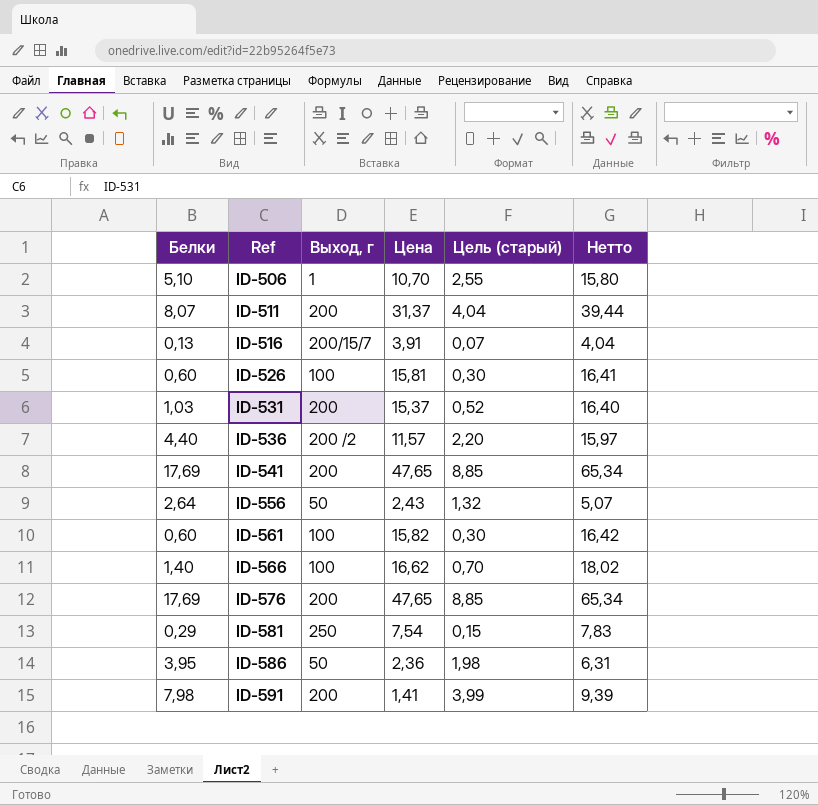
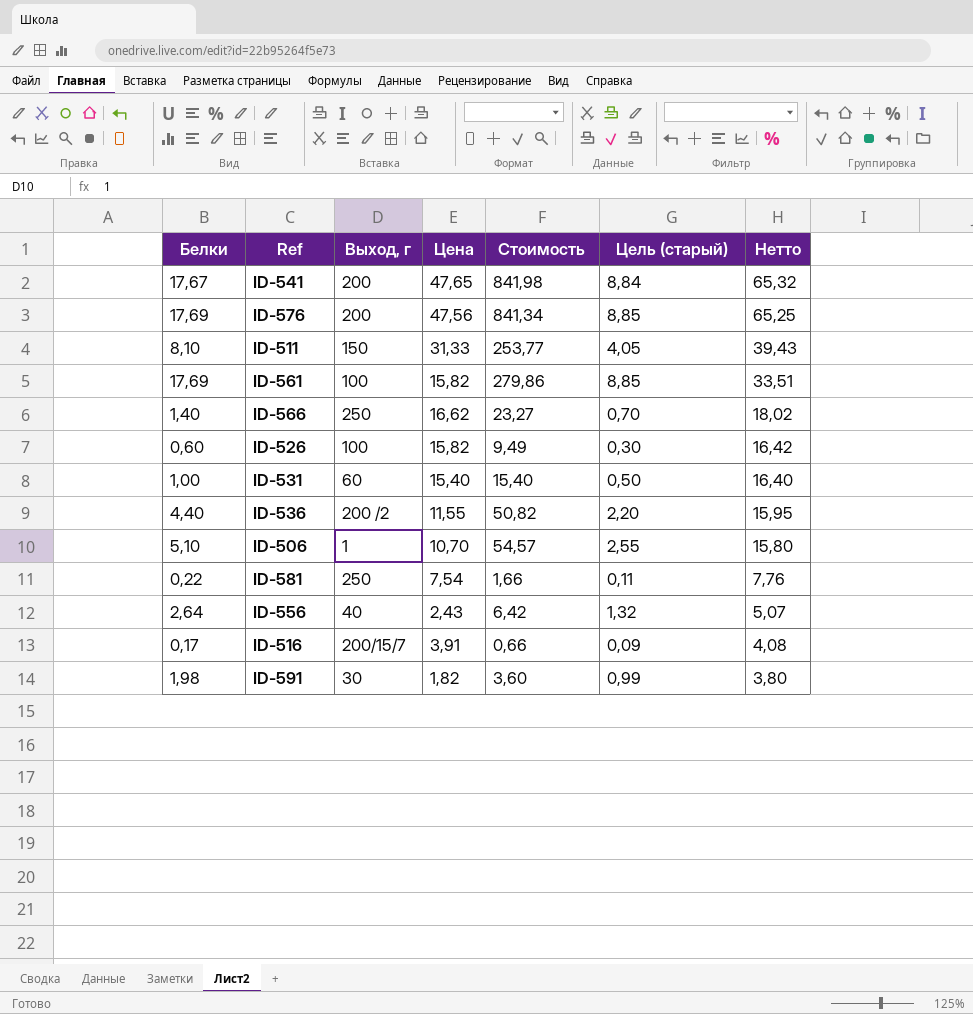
row order: Ref ascending -> Нетто descending
column Стоимость | formula: none -> [Белки] * [Цена]
row ID-586: 3,95 | 50 | 2,36 | 1,98 | 6,31 -> none
ID-541 | Белки: 17,69 -> 17,67
ID-541 | Цель (старый): 8,85 -> 8,84
ID-541 | Нетто: 65,34 -> 65,32
ID-576 | Цена: 47,65 -> 47,56
ID-576 | Нетто: 65,34 -> 65,25
ID-511 | Белки: 8,07 -> 8,10
ID-511 | Выход, г: 200 -> 150
ID-511 | Цена: 31,37 -> 31,33
ID-511 | Цель (старый): 4,04 -> 4,05
ID-511 | Нетто: 39,44 -> 39,43
ID-561 | Белки: 0,60 -> 17,69
ID-561 | Цель (старый): 0,30 -> 8,85
ID-561 | Нетто: 16,42 -> 33,51
ID-566 | Выход, г: 100 -> 250
ID-526 | Цена: 15,81 -> 15,82
ID-526 | Нетто: 16,41 -> 16,42
ID-531 | Белки: 1,03 -> 1,00
ID-531 | Выход, г: 200 -> 60
ID-531 | Цена: 15,37 -> 15,40
ID-531 | Цель (старый): 0,52 -> 0,50
ID-536 | Цена: 11,57 -> 11,55
ID-536 | Нетто: 15,97 -> 15,95
ID-581 | Белки: 0,29 -> 0,22
ID-581 | Цель (старый): 0,15 -> 0,11
ID-581 | Нетто: 7,83 -> 7,76
ID-556 | Выход, г: 50 -> 40
ID-516 | Белки: 0,13 -> 0,17
ID-516 | Цель (старый): 0,07 -> 0,09
ID-516 | Нетто: 4,04 -> 4,08
ID-591 | Белки: 7,98 -> 1,98
ID-591 | Выход, г: 200 -> 30
ID-591 | Цена: 1,41 -> 1,82
ID-591 | Цель (старый): 3,99 -> 0,99
ID-591 | Нетто: 9,39 -> 3,80

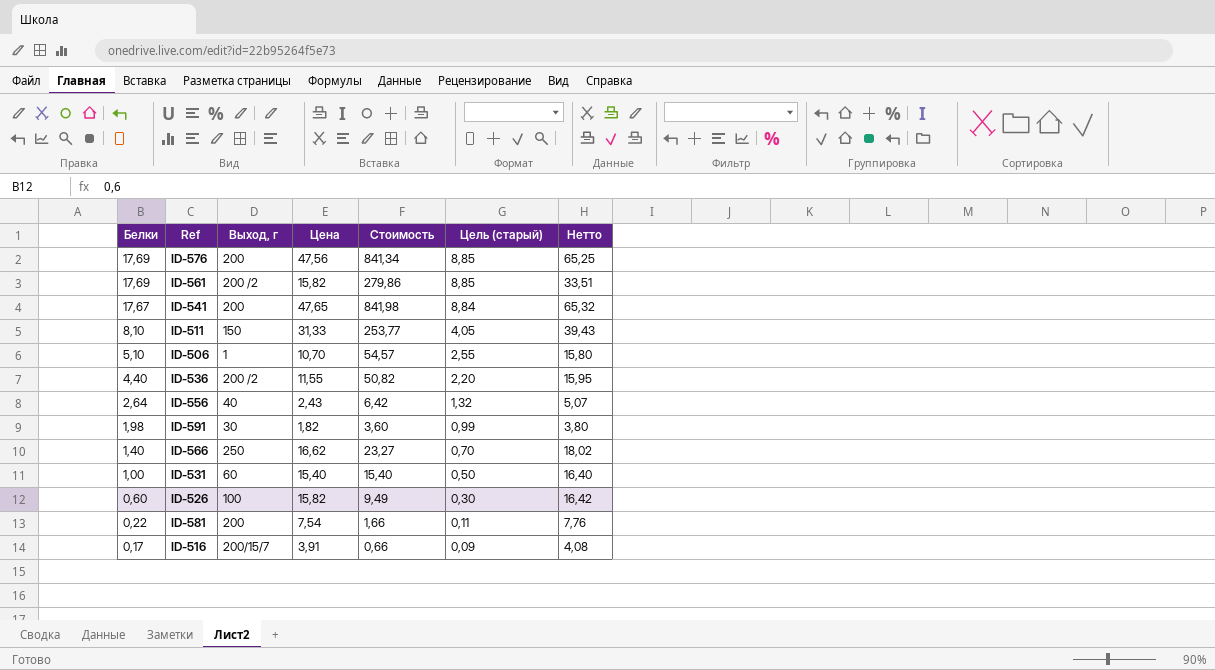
row order: Нетто descending -> Белки descending
ID-561 | Выход, г: 100 -> 200 /2
ID-581 | Выход, г: 250 -> 200

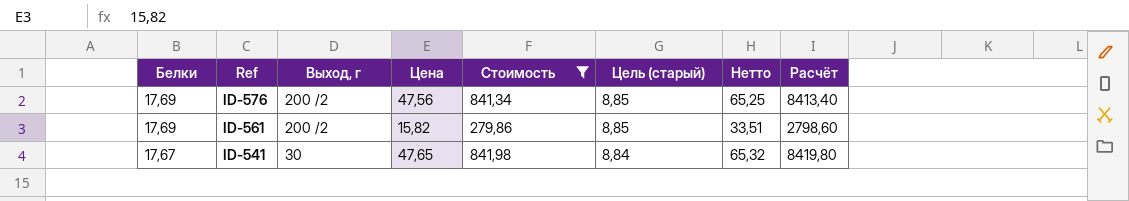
filter: none -> Стоимость >= 279,86
column Расчёт | formula: none -> [Стоимость] * 10
ID-576 | Выход, г: 200 -> 200 /2
ID-541 | Выход, г: 200 -> 30

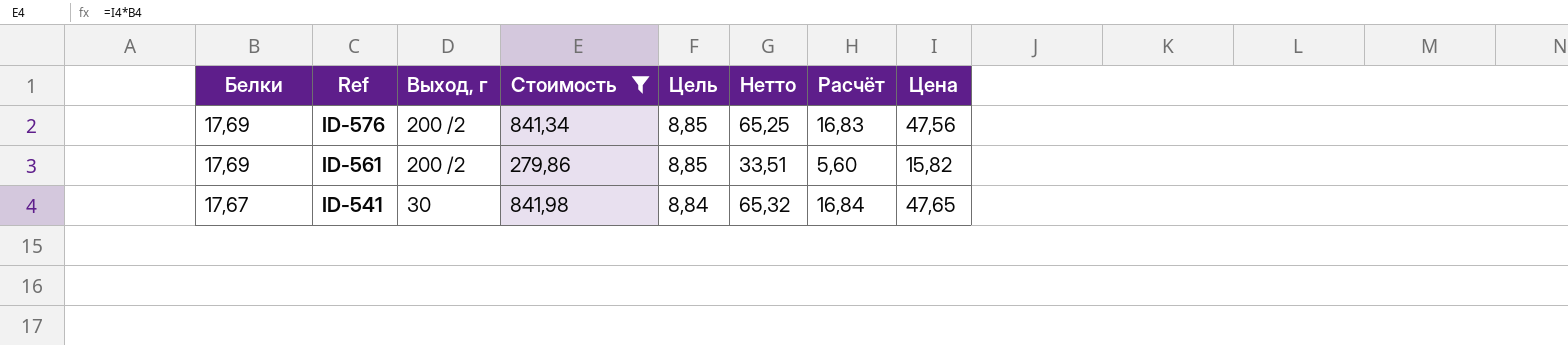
column name: Цель (старый) -> Цель
column Расчёт | formula: [Стоимость] * 10 -> [Стоимость] * 0,02
column Цена | position: 4 -> 8

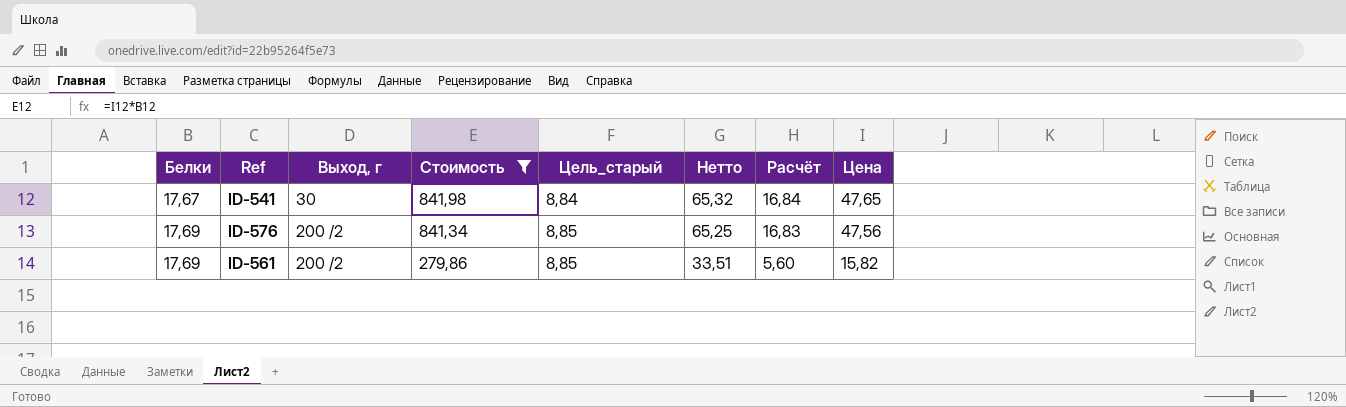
row order: Белки descending -> Белки ascending
column name: Цель -> Цель_старый

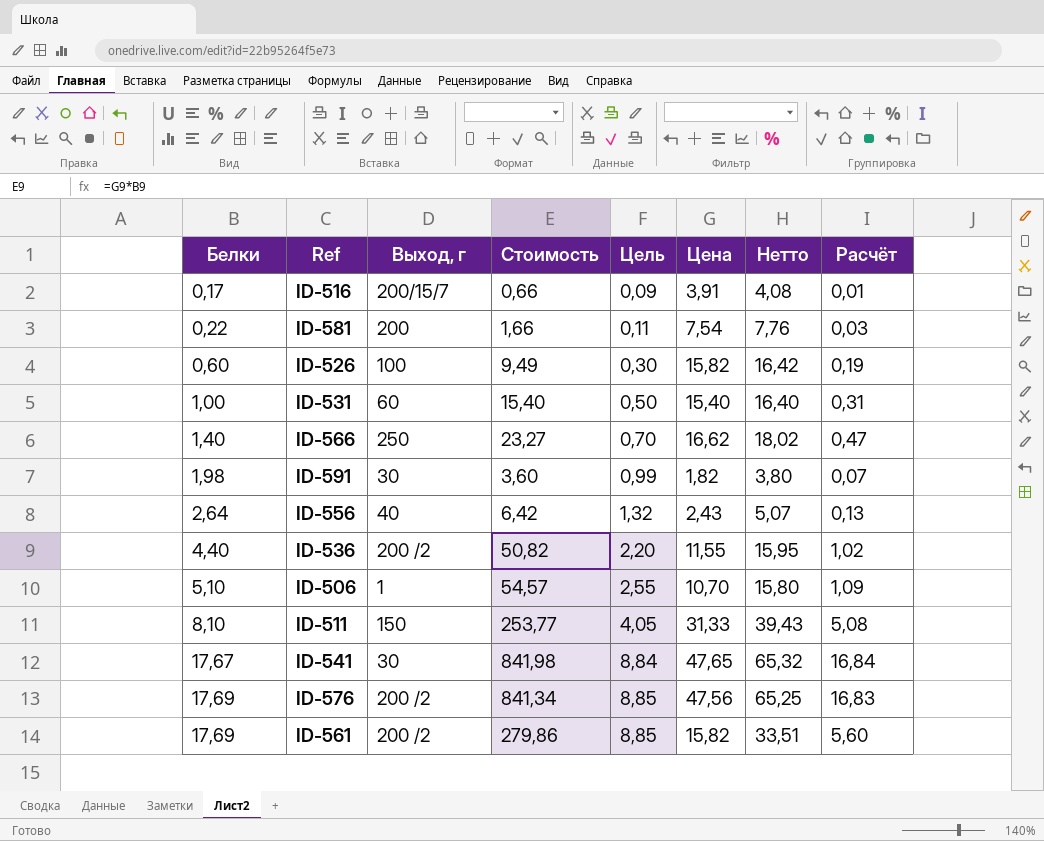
filter: Стоимость >= 279,86 -> none
column name: Цель_старый -> Цель
column Цена | position: 8 -> 6

